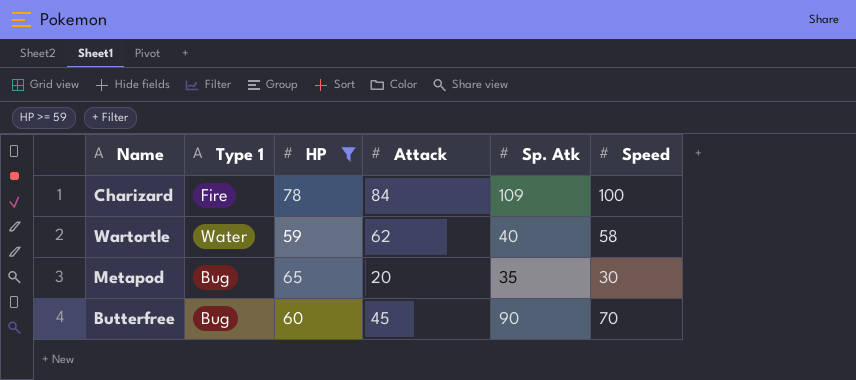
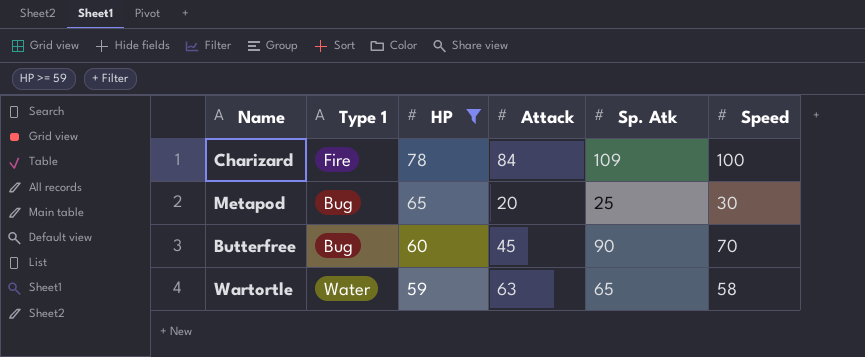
row order: none -> HP descending
Metapod | Sp. Atk: 35 -> 25
Wartortle | Attack: 62 -> 63
Wartortle | Sp. Atk: 40 -> 65

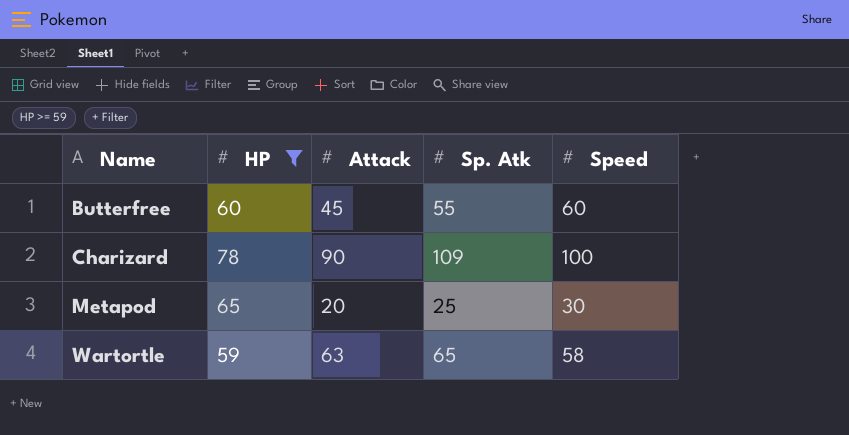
row order: HP descending -> Name ascending
column Type 1 | position: 2 -> none
Butterfree | Sp. Atk: 90 -> 55
Butterfree | Speed: 70 -> 60
Charizard | Attack: 84 -> 90

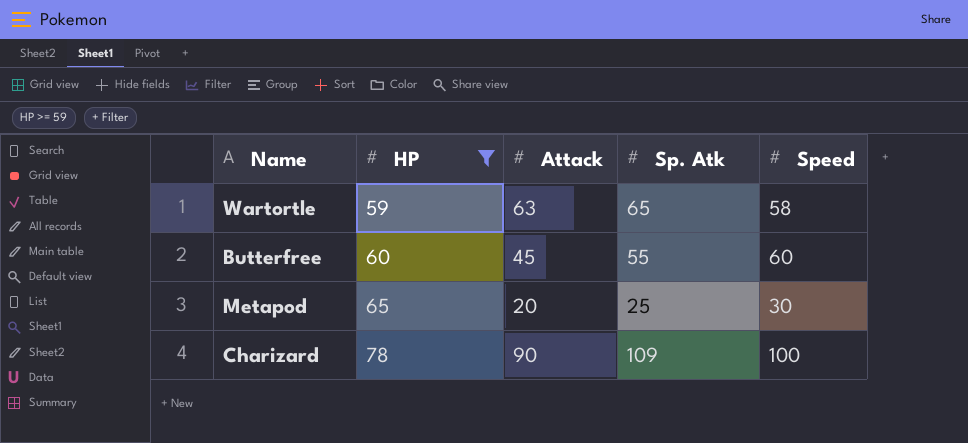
row order: Name ascending -> HP ascending

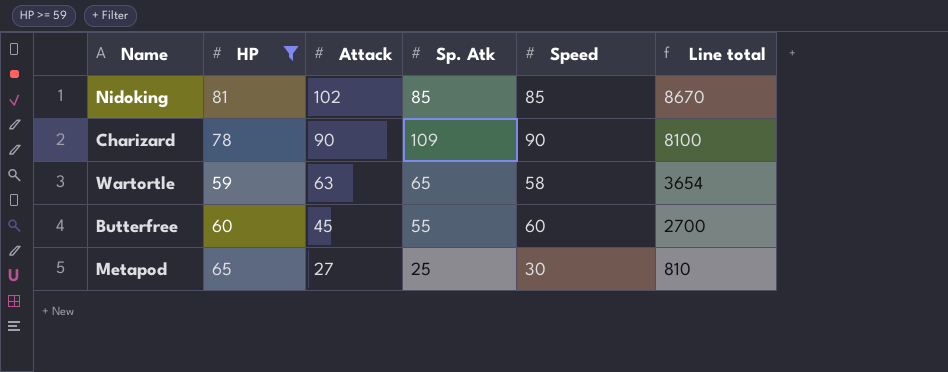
row order: HP ascending -> Attack descending
column Line total | formula: none -> [Attack] * [Speed]
row Nidoking: none -> 81 | 102 | 85 | 85 | 8670
Charizard | Speed: 100 -> 90
Metapod | Attack: 20 -> 27

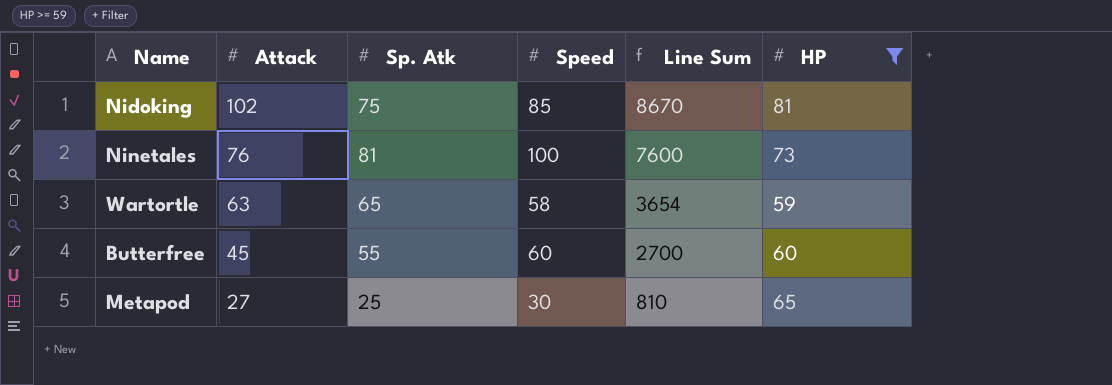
column name: Line total -> Line Sum
column HP | position: 2 -> 6
row Charizard: 78 | 90 | 109 | 90 | 8100 -> none
Nidoking | Sp. Atk: 85 -> 75
row Ninetales: none -> 76 | 81 | 100 | 7600 | 73

